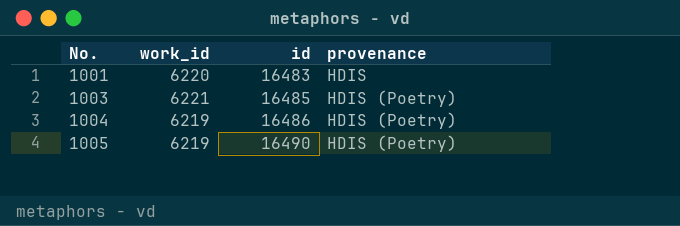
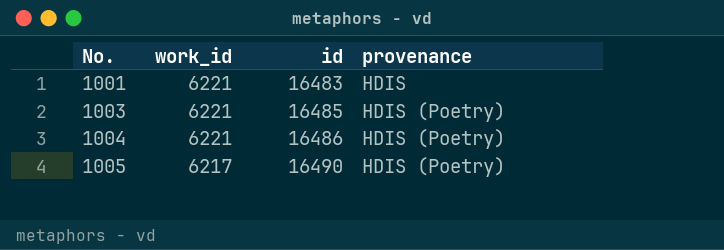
1001 | work_id: 6220 -> 6221
1004 | work_id: 6219 -> 6221
1005 | work_id: 6219 -> 6217

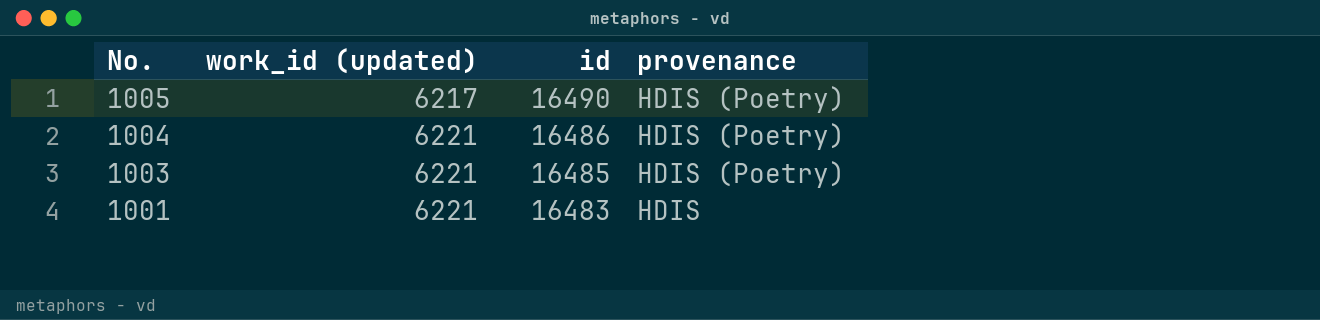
row order: No. ascending -> No. descending
column name: work_id -> work_id (updated)

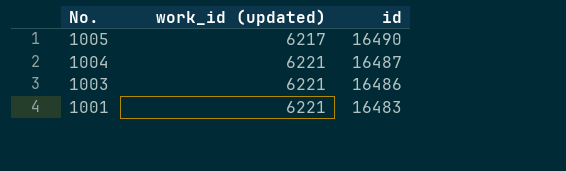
column provenance | position: 4 -> none
1004 | id: 16486 -> 16487
1003 | id: 16485 -> 16486

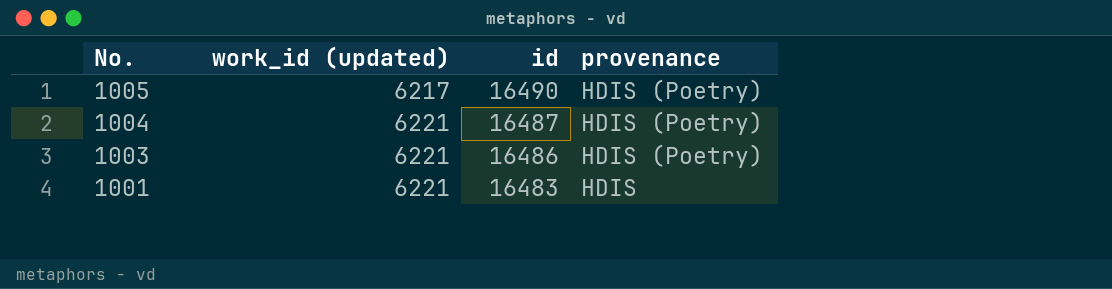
column provenance | position: none -> 4

